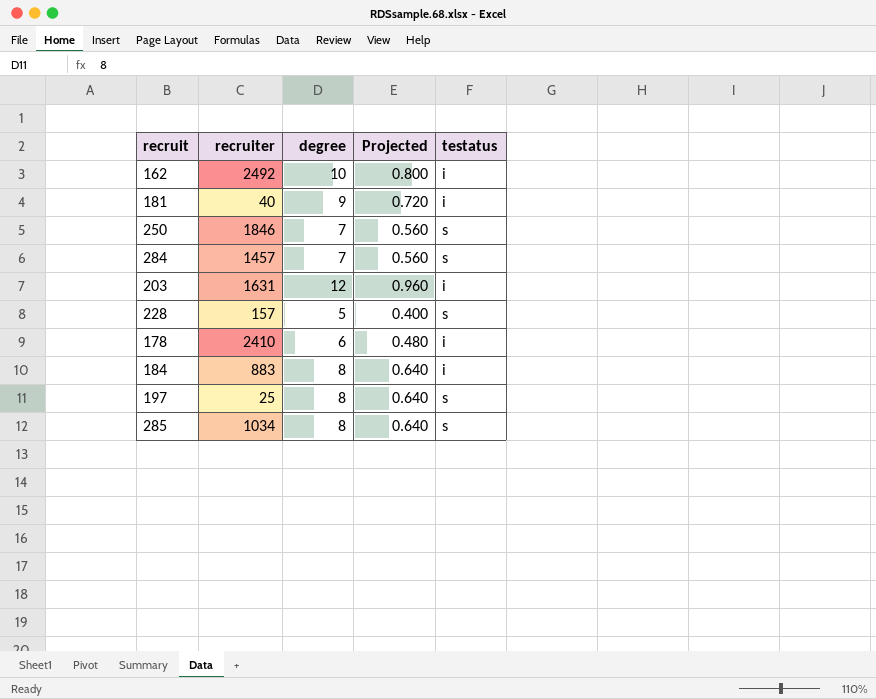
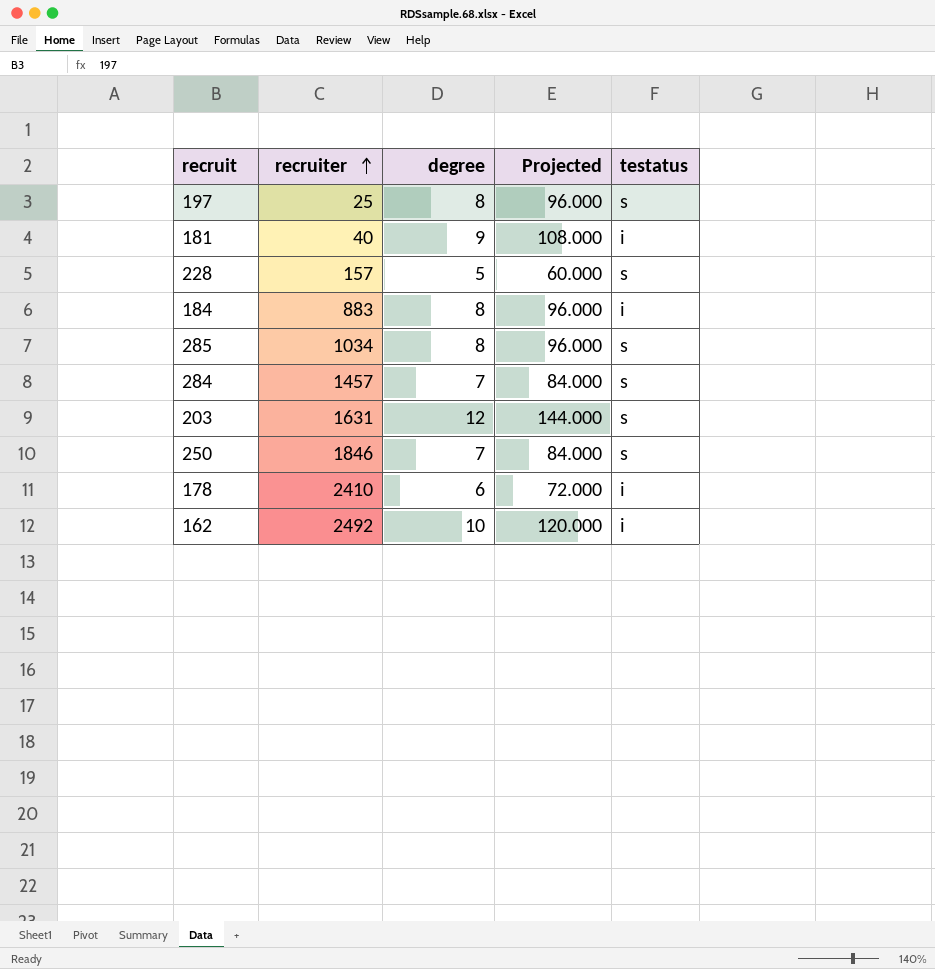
row order: none -> recruiter ascending
column Projected | formula: [degree] * 0.08 -> [degree] * 12
203 | testatus: i -> s

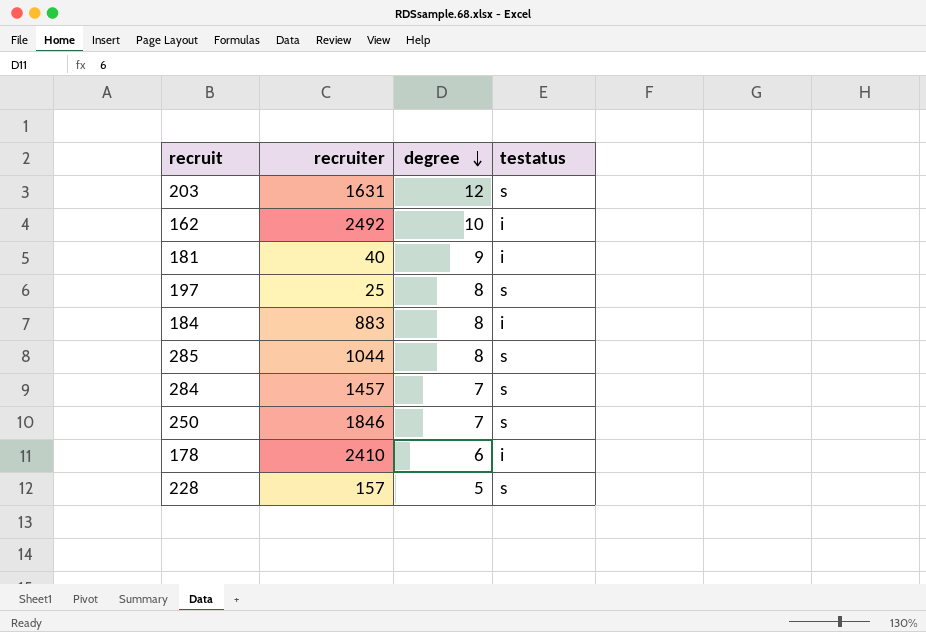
row order: recruiter ascending -> degree descending
column Projected | formula: [degree] * 12 -> none
285 | recruiter: 1034 -> 1044

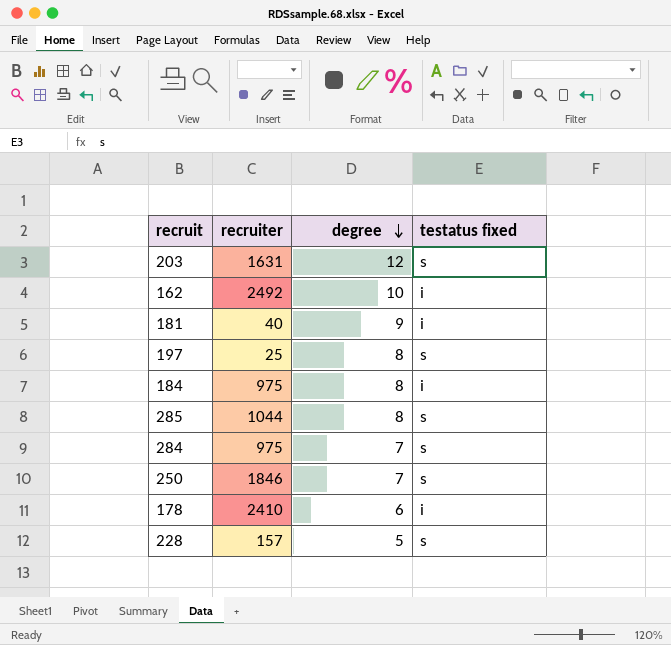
column name: testatus -> testatus fixed
184 | recruiter: 883 -> 975
284 | recruiter: 1457 -> 975

